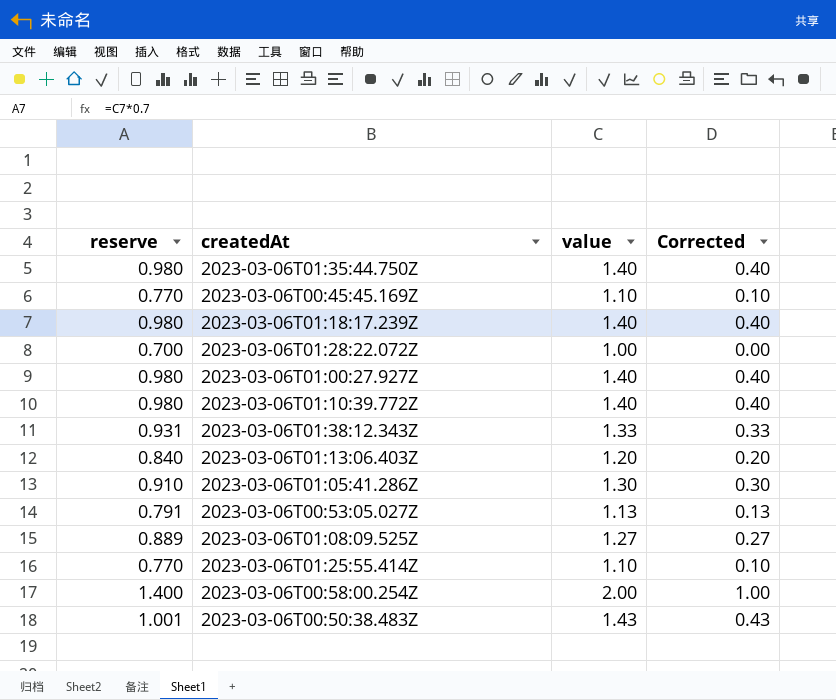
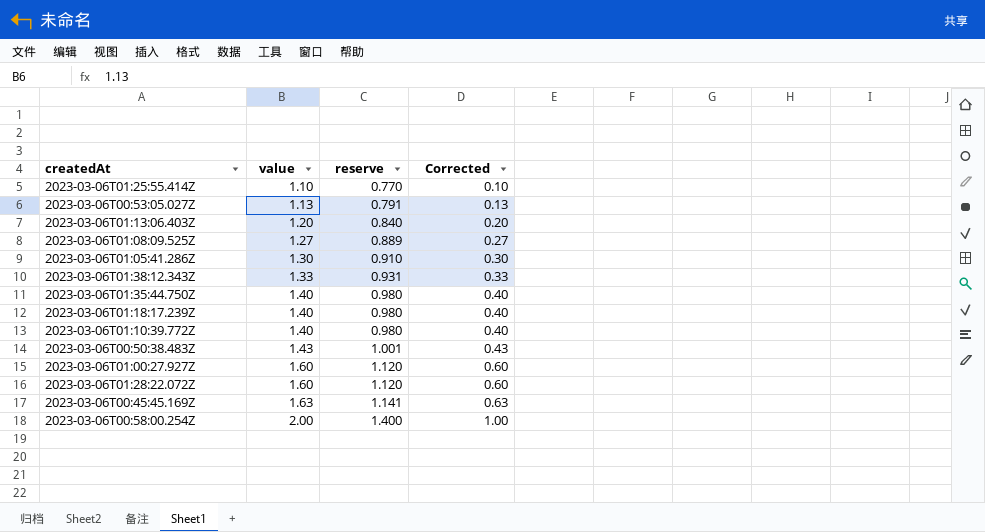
row order: none -> value ascending
column reserve | position: 1 -> 3
2023-03-06T01:00:27.927Z | value: 1.40 -> 1.60
2023-03-06T01:00:27.927Z | reserve: 0.980 -> 1.120
2023-03-06T01:00:27.927Z | Corrected: 0.40 -> 0.60
2023-03-06T01:28:22.072Z | value: 1.00 -> 1.60
2023-03-06T01:28:22.072Z | reserve: 0.700 -> 1.120
2023-03-06T01:28:22.072Z | Corrected: 0.00 -> 0.60
2023-03-06T00:45:45.169Z | value: 1.10 -> 1.63
2023-03-06T00:45:45.169Z | reserve: 0.770 -> 1.141
2023-03-06T00:45:45.169Z | Corrected: 0.10 -> 0.63

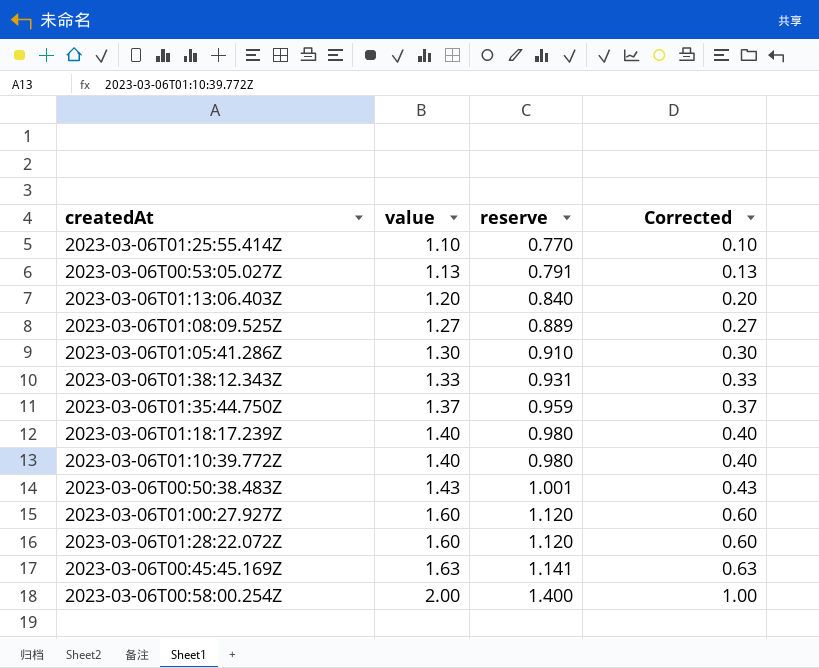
2023-03-06T01:35:44.750Z | value: 1.40 -> 1.37
2023-03-06T01:35:44.750Z | reserve: 0.980 -> 0.959
2023-03-06T01:35:44.750Z | Corrected: 0.40 -> 0.37

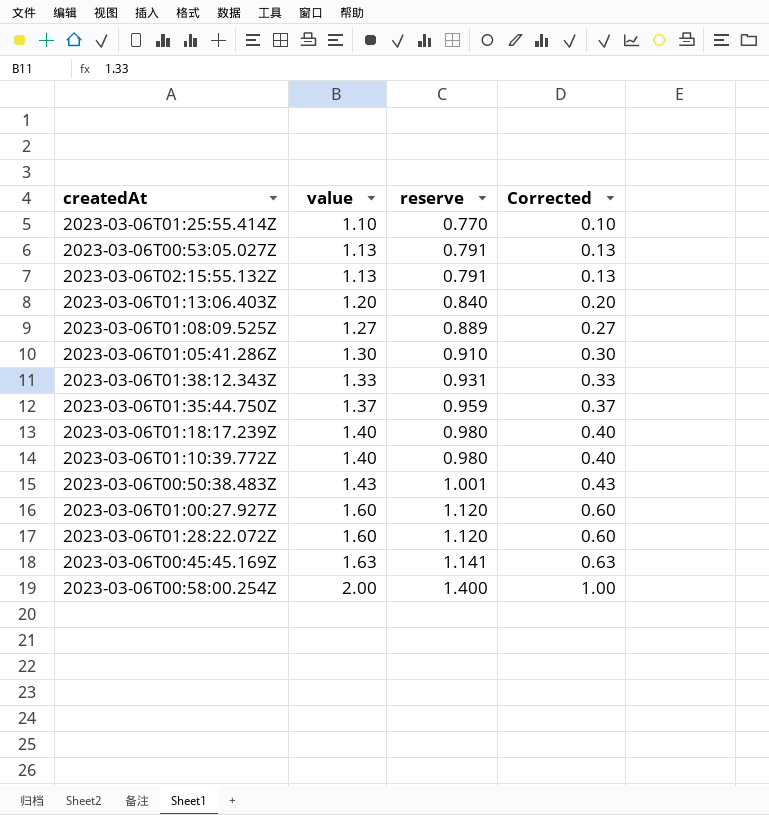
row 2023-03-06T02:15:55.132Z: none -> 1.13 | 0.791 | 0.13

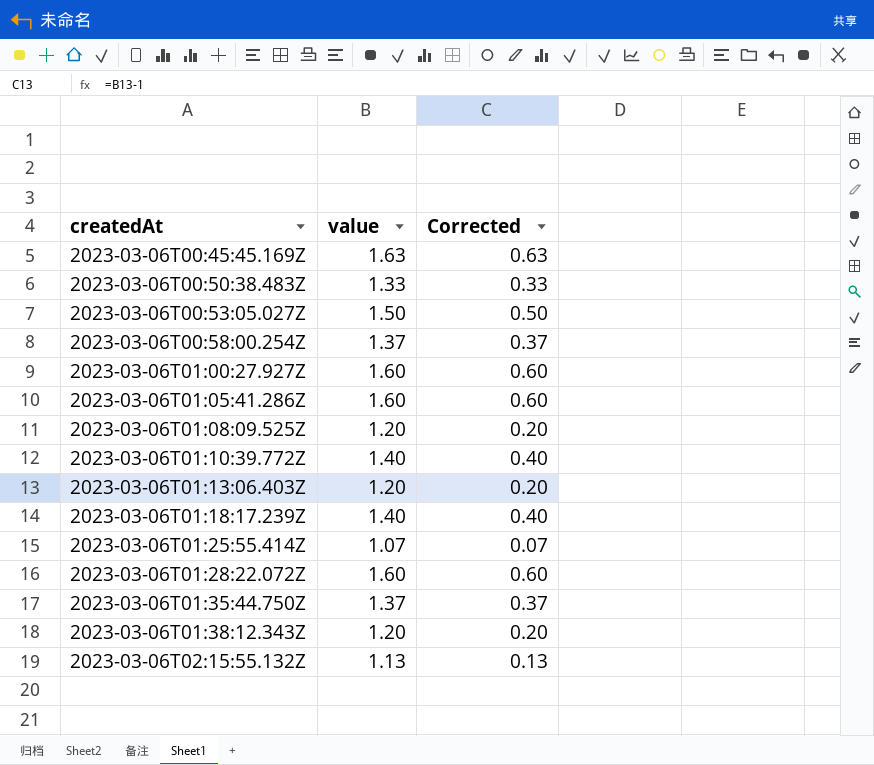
row order: value ascending -> createdAt ascending
column reserve | formula: [value] * 0.7 -> none
2023-03-06T00:50:38.483Z | value: 1.43 -> 1.33
2023-03-06T00:50:38.483Z | Corrected: 0.43 -> 0.33
2023-03-06T00:53:05.027Z | value: 1.13 -> 1.50
2023-03-06T00:53:05.027Z | Corrected: 0.13 -> 0.50
2023-03-06T00:58:00.254Z | value: 2.00 -> 1.37
2023-03-06T00:58:00.254Z | Corrected: 1.00 -> 0.37
2023-03-06T01:05:41.286Z | value: 1.30 -> 1.60
2023-03-06T01:05:41.286Z | Corrected: 0.30 -> 0.60
2023-03-06T01:08:09.525Z | value: 1.27 -> 1.20
2023-03-06T01:08:09.525Z | Corrected: 0.27 -> 0.20
2023-03-06T01:25:55.414Z | value: 1.10 -> 1.07
2023-03-06T01:25:55.414Z | Corrected: 0.10 -> 0.07
2023-03-06T01:38:12.343Z | value: 1.33 -> 1.20
2023-03-06T01:38:12.343Z | Corrected: 0.33 -> 0.20

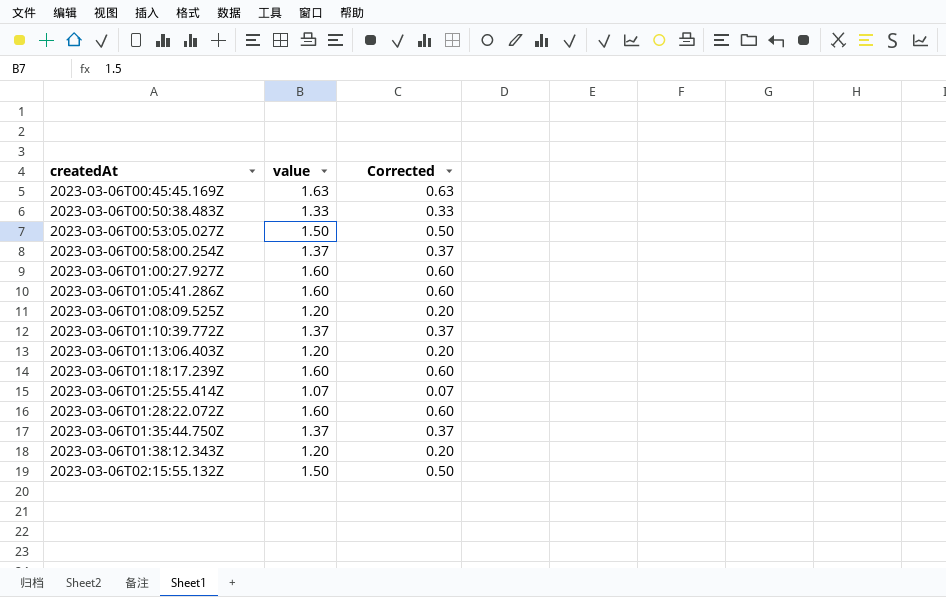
2023-03-06T01:10:39.772Z | value: 1.40 -> 1.37
2023-03-06T01:10:39.772Z | Corrected: 0.40 -> 0.37
2023-03-06T01:18:17.239Z | value: 1.40 -> 1.60
2023-03-06T01:18:17.239Z | Corrected: 0.40 -> 0.60
2023-03-06T02:15:55.132Z | value: 1.13 -> 1.50
2023-03-06T02:15:55.132Z | Corrected: 0.13 -> 0.50

